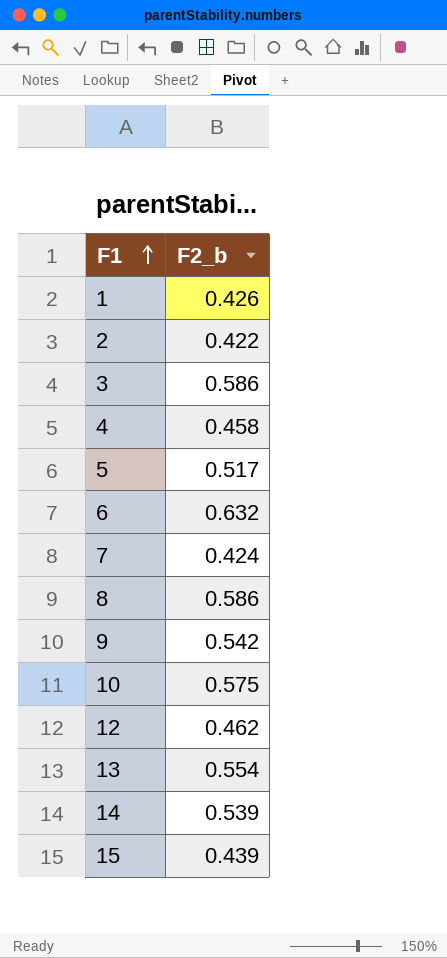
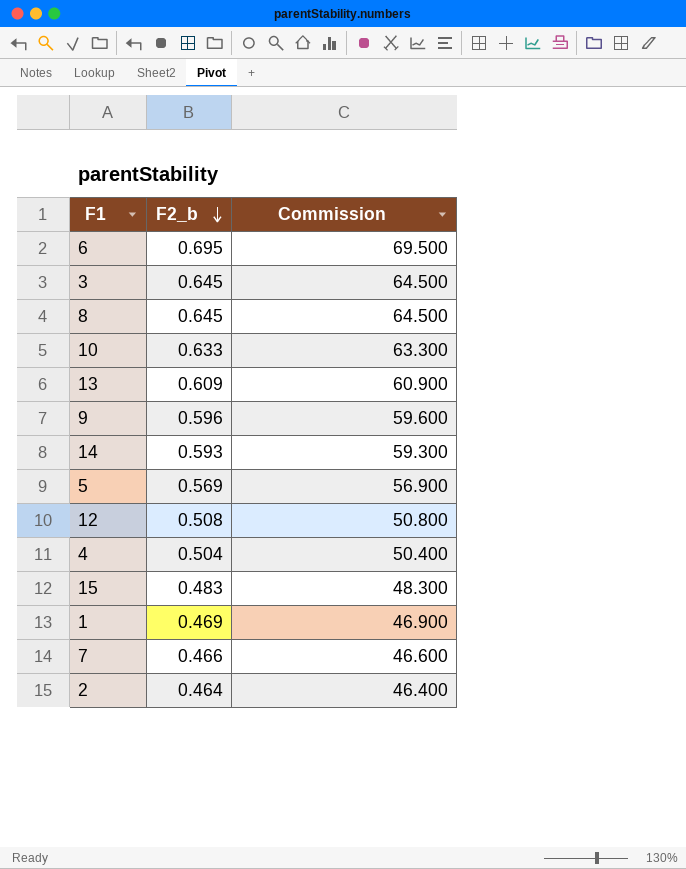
row order: F1 ascending -> F2_b descending
column Commission | formula: none -> [F2_b] * 100
6 | F2_b: 0.632 -> 0.695
3 | F2_b: 0.586 -> 0.645
8 | F2_b: 0.586 -> 0.645
10 | F2_b: 0.575 -> 0.633
13 | F2_b: 0.554 -> 0.609
9 | F2_b: 0.542 -> 0.596
14 | F2_b: 0.539 -> 0.593
5 | F2_b: 0.517 -> 0.569
12 | F2_b: 0.462 -> 0.508
4 | F2_b: 0.458 -> 0.504
15 | F2_b: 0.439 -> 0.483
1 | F2_b: 0.426 -> 0.469
7 | F2_b: 0.424 -> 0.466
2 | F2_b: 0.422 -> 0.464

